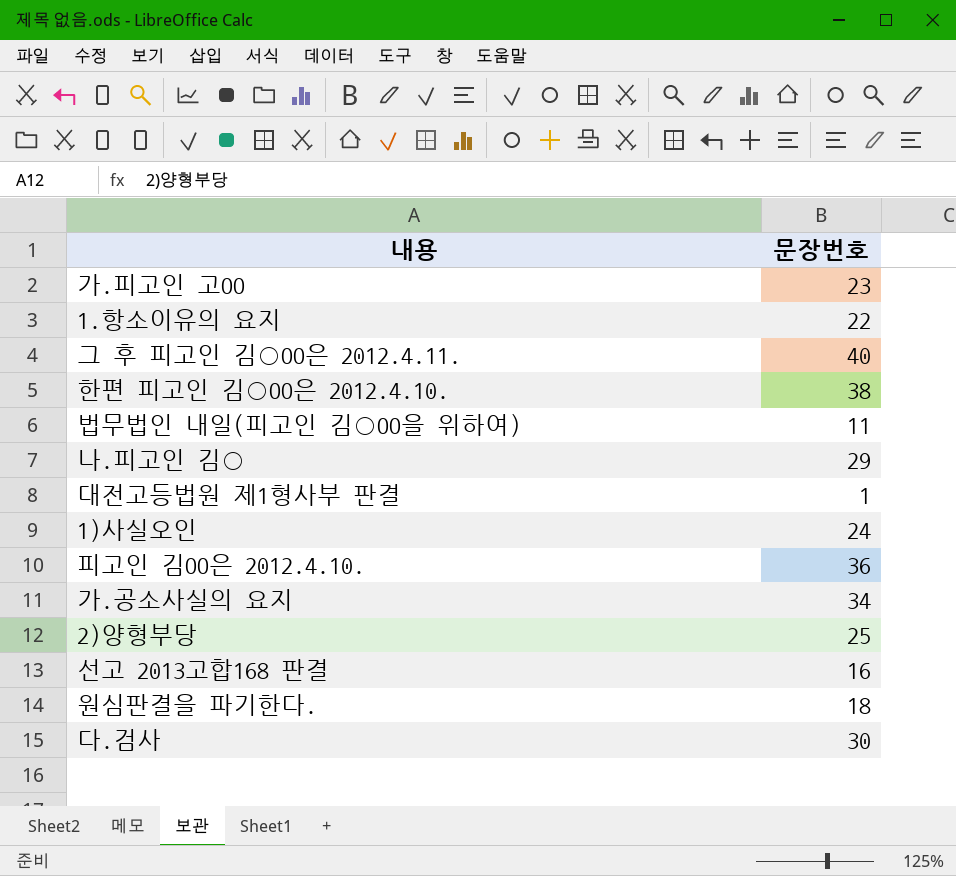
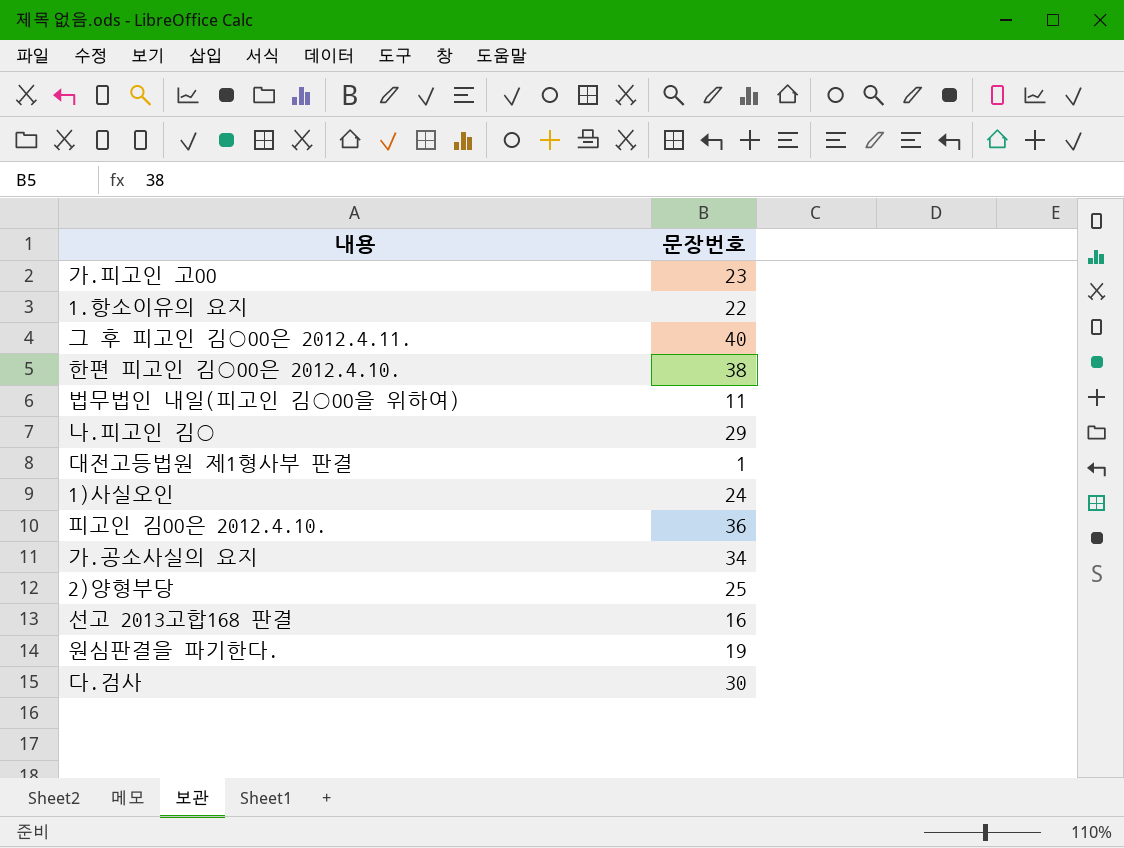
원심판결을 파기한다. | 문장번호: 18 -> 19

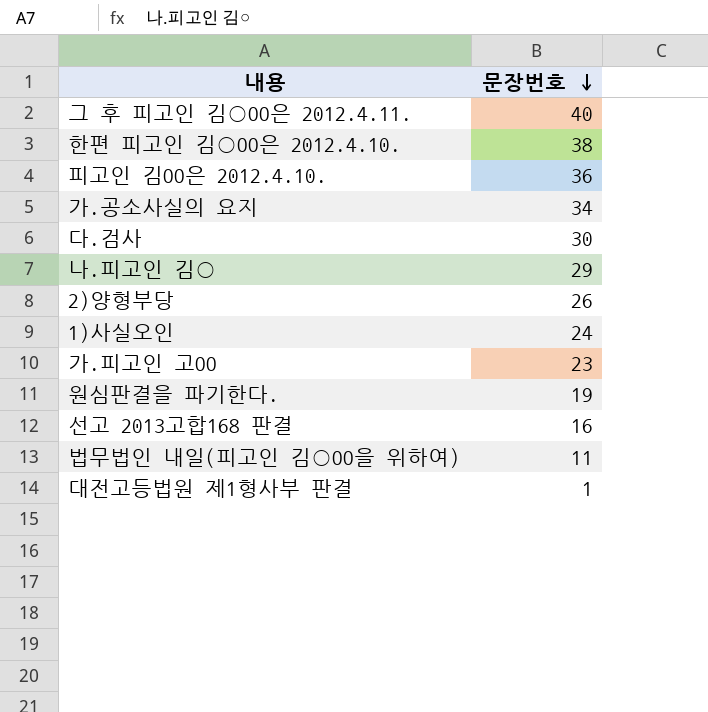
row order: none -> 문장번호 descending
row 1.항소이유의 요지: 22 -> none
2)양형부당 | 문장번호: 25 -> 26

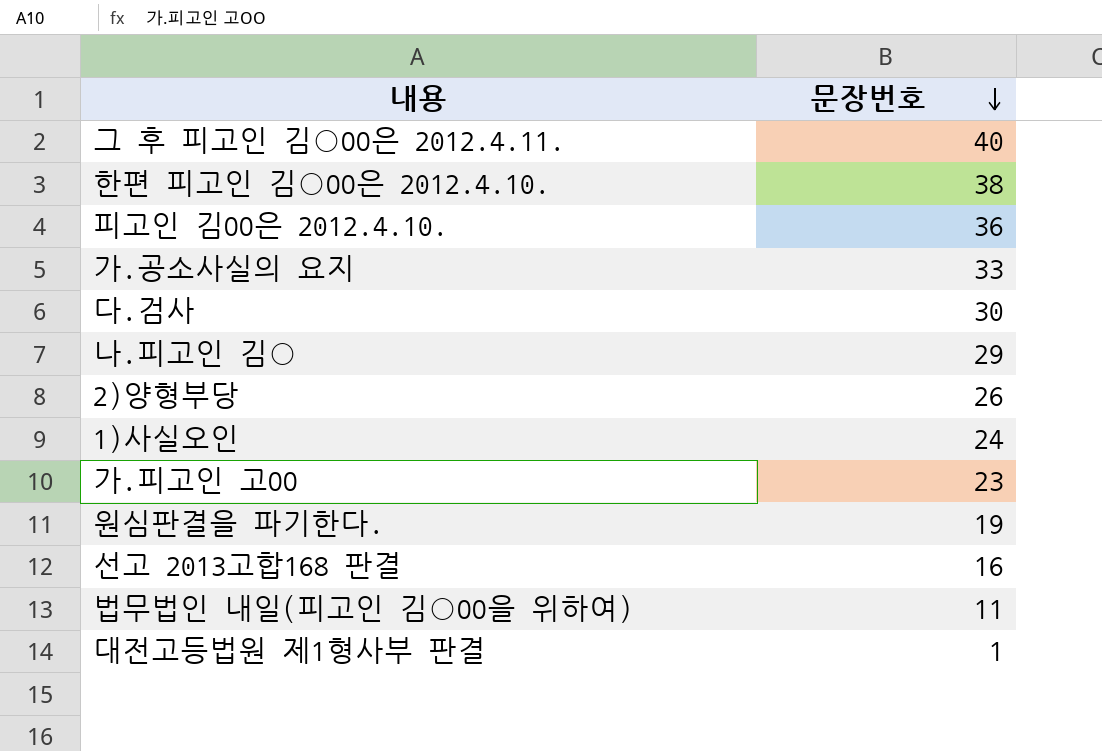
가.공소사실의 요지 | 문장번호: 34 -> 33

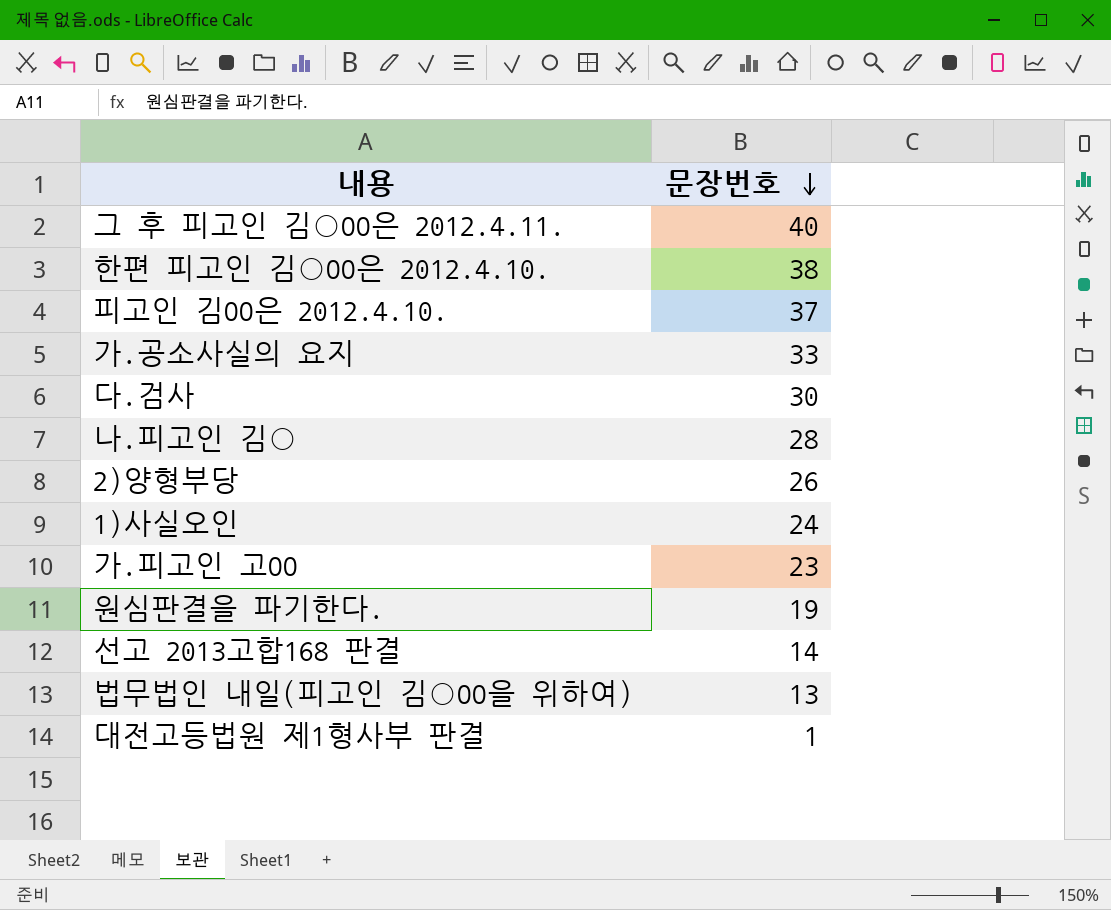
피고인 김OO은 2012.4.10. | 문장번호: 36 -> 37
나.피고인 김○ | 문장번호: 29 -> 28
선고 2013고합168 판결 | 문장번호: 16 -> 14
법무법인 내일(피고인 김○OO을 위하여) | 문장번호: 11 -> 13

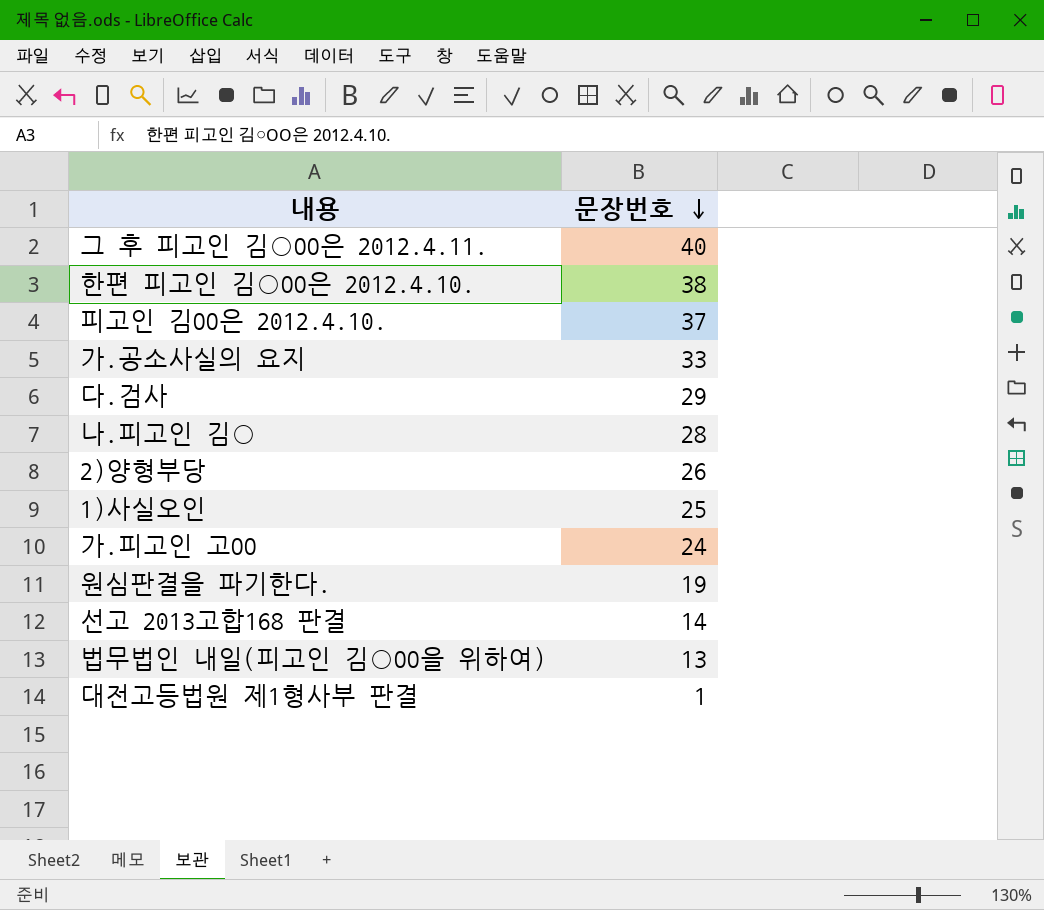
다.검사 | 문장번호: 30 -> 29
1)사실오인 | 문장번호: 24 -> 25
가.피고인 고OO | 문장번호: 23 -> 24

